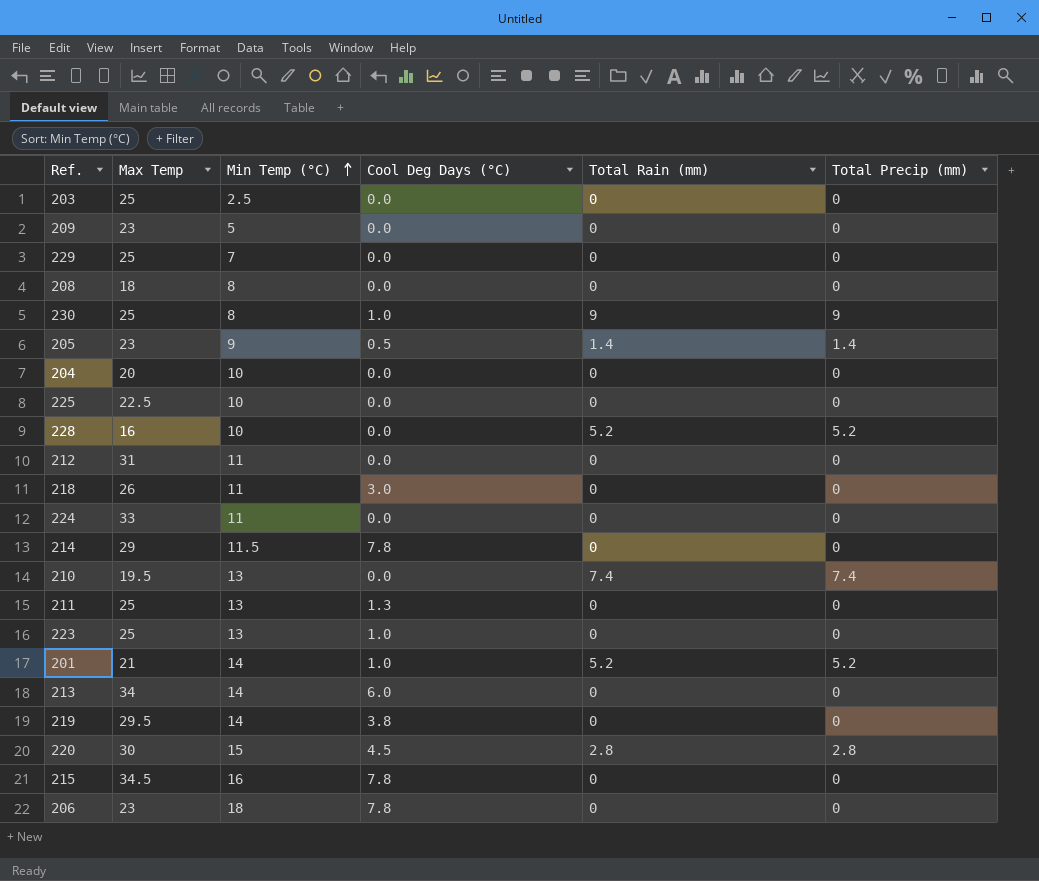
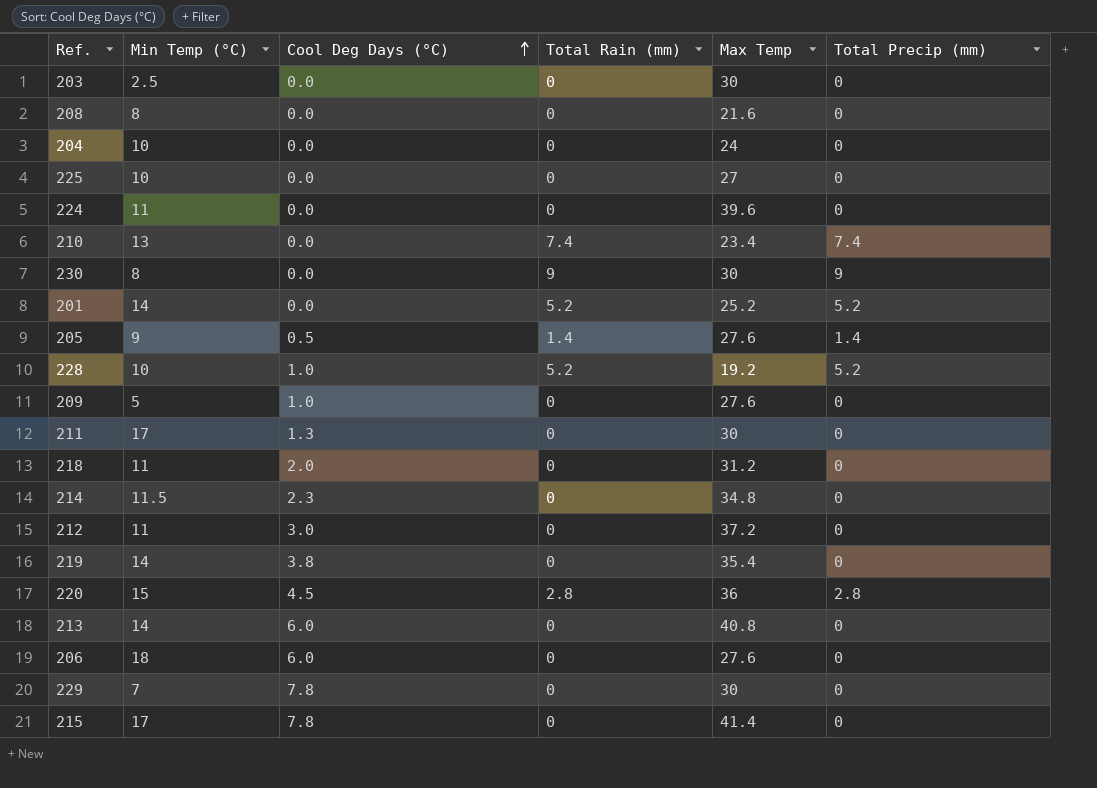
row order: Min Temp (°C) ascending -> Cool Deg Days (°C) ascending
column Max Temp | position: 2 -> 5
row 223: 25 | 13 | 1.0 | 0 | 0 -> none
203 | Max Temp: 25 -> 30
208 | Max Temp: 18 -> 21.6
204 | Max Temp: 20 -> 24
225 | Max Temp: 22.5 -> 27
224 | Max Temp: 33 -> 39.6
210 | Max Temp: 19.5 -> 23.4
230 | Cool Deg Days (°C): 1.0 -> 0.0
230 | Max Temp: 25 -> 30
201 | Cool Deg Days (°C): 1.0 -> 0.0
201 | Max Temp: 21 -> 25.2
205 | Max Temp: 23 -> 27.6
228 | Cool Deg Days (°C): 0.0 -> 1.0
228 | Max Temp: 16 -> 19.2
209 | Cool Deg Days (°C): 0.0 -> 1.0
209 | Max Temp: 23 -> 27.6
211 | Min Temp (°C): 13 -> 17
211 | Max Temp: 25 -> 30
218 | Cool Deg Days (°C): 3.0 -> 2.0
218 | Max Temp: 26 -> 31.2
214 | Cool Deg Days (°C): 7.8 -> 2.3
214 | Max Temp: 29 -> 34.8
212 | Cool Deg Days (°C): 0.0 -> 3.0
212 | Max Temp: 31 -> 37.2
219 | Max Temp: 29.5 -> 35.4
220 | Max Temp: 30 -> 36
213 | Max Temp: 34 -> 40.8
206 | Cool Deg Days (°C): 7.8 -> 6.0
206 | Max Temp: 23 -> 27.6
229 | Cool Deg Days (°C): 0.0 -> 7.8
229 | Max Temp: 25 -> 30
215 | Min Temp (°C): 16 -> 17
215 | Max Temp: 34.5 -> 41.4

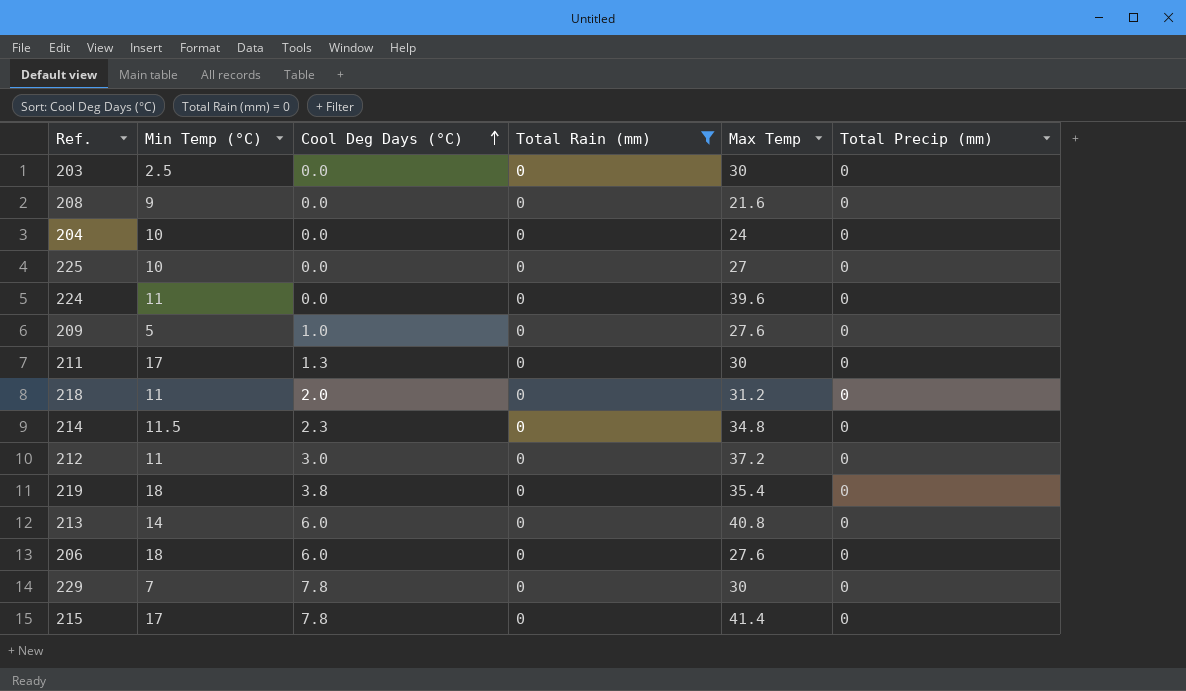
filter: none -> Total Rain (mm) = 0
208 | Min Temp (°C): 8 -> 9
219 | Min Temp (°C): 14 -> 18

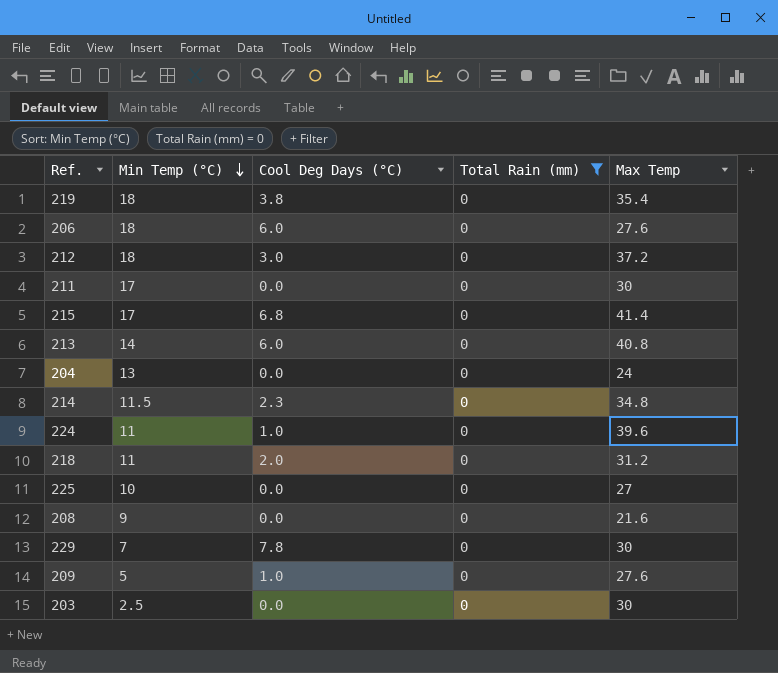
row order: Cool Deg Days (°C) ascending -> Min Temp (°C) descending
column Total Precip (mm) | position: 6 -> none
212 | Min Temp (°C): 11 -> 18
211 | Cool Deg Days (°C): 1.3 -> 0.0
215 | Cool Deg Days (°C): 7.8 -> 6.8
204 | Min Temp (°C): 10 -> 13
224 | Cool Deg Days (°C): 0.0 -> 1.0

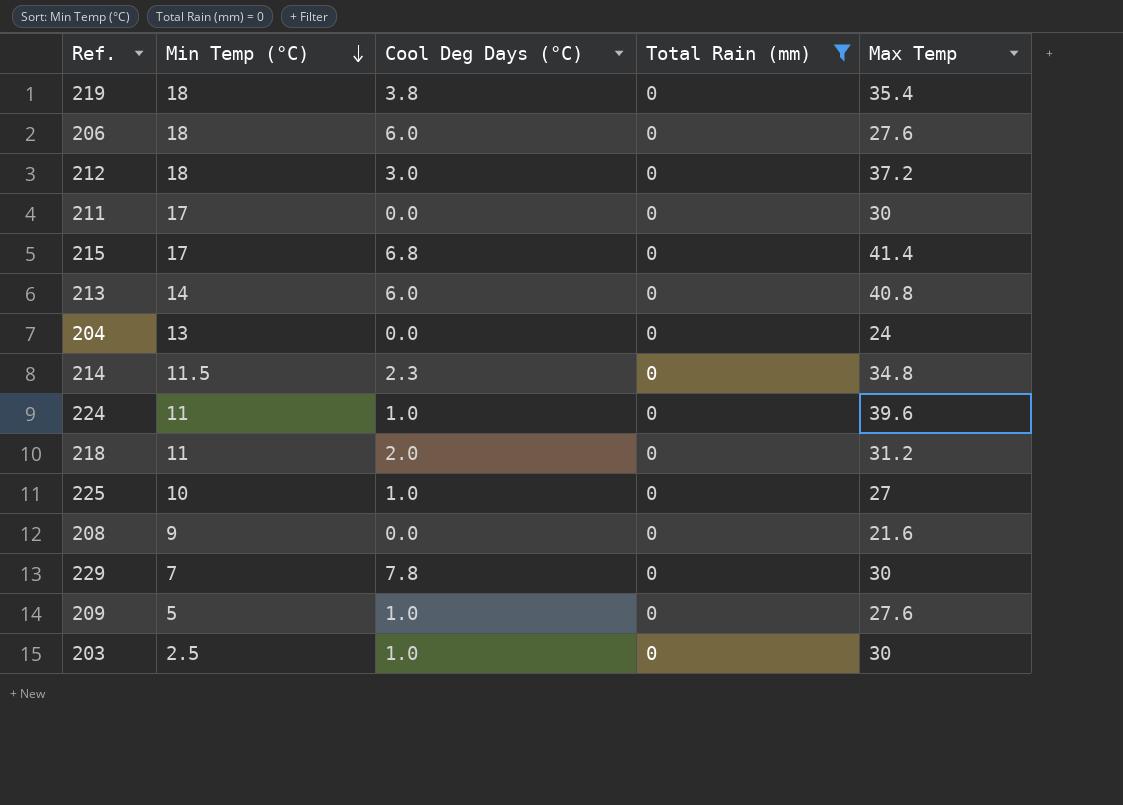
225 | Cool Deg Days (°C): 0.0 -> 1.0
203 | Cool Deg Days (°C): 0.0 -> 1.0

